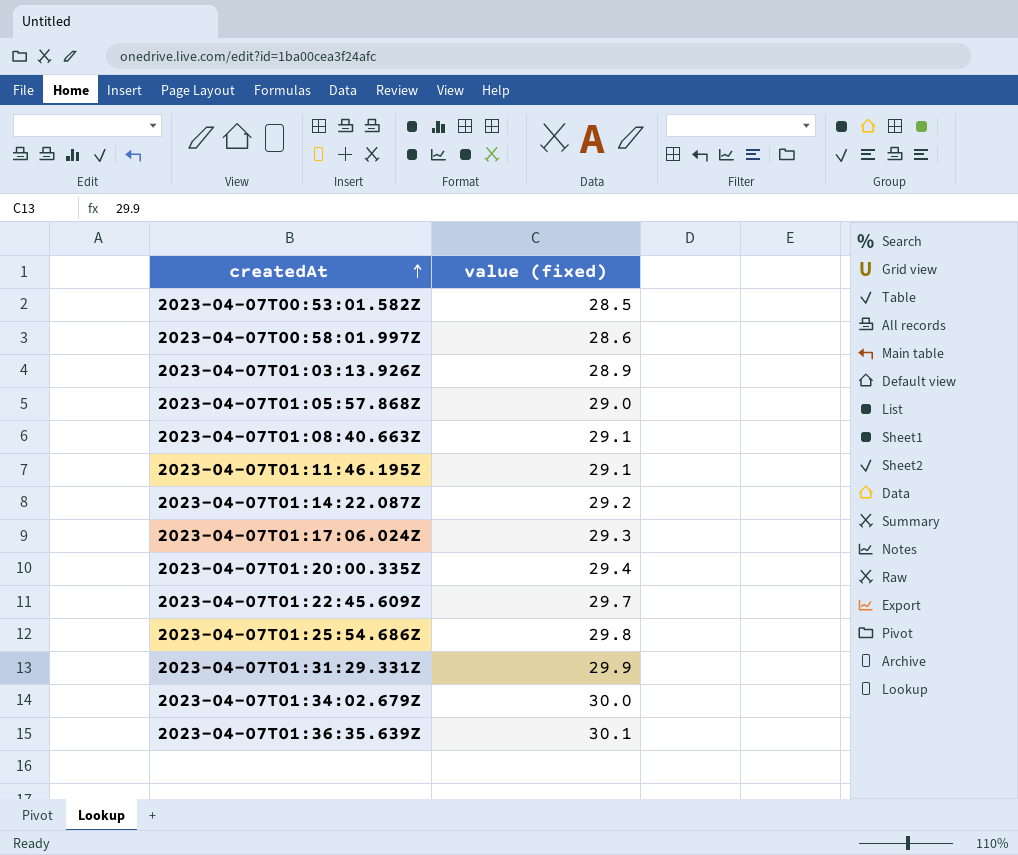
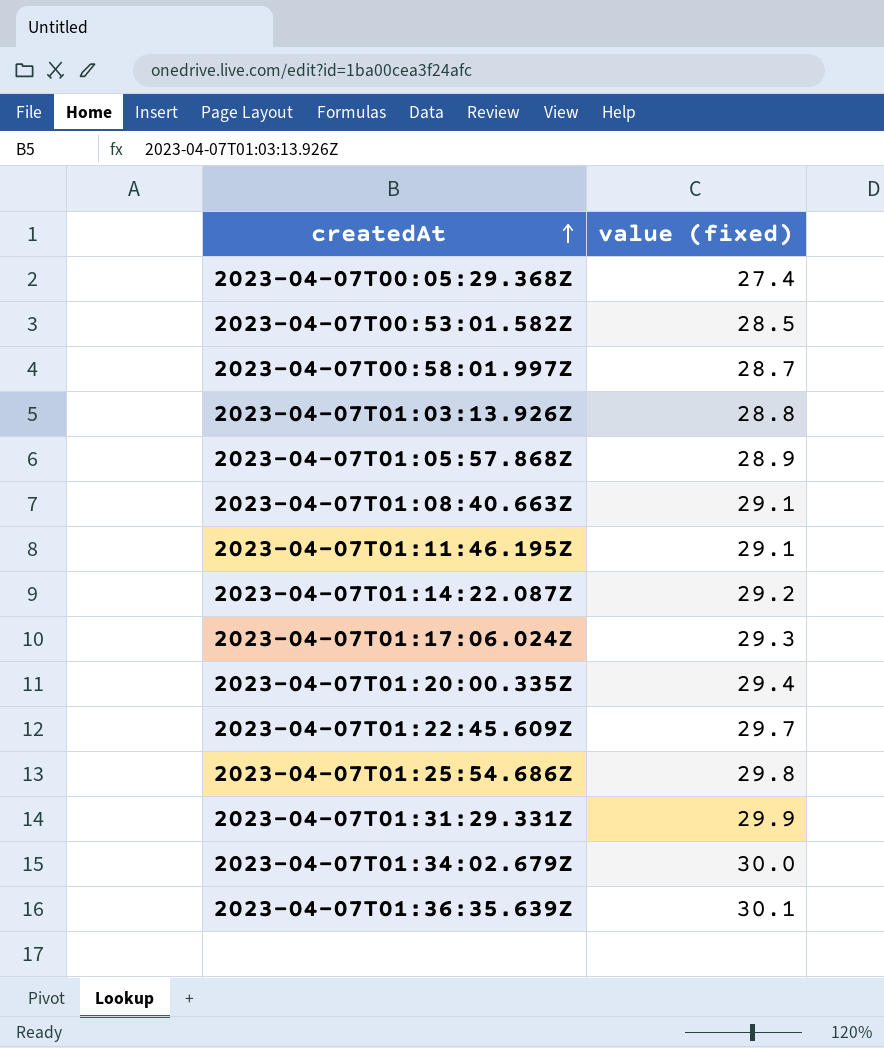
row 2023-04-07T00:05:29.368Z: none -> 27.4
2023-04-07T00:58:01.997Z | value (fixed): 28.6 -> 28.7
2023-04-07T01:03:13.926Z | value (fixed): 28.9 -> 28.8
2023-04-07T01:05:57.868Z | value (fixed): 29.0 -> 28.9

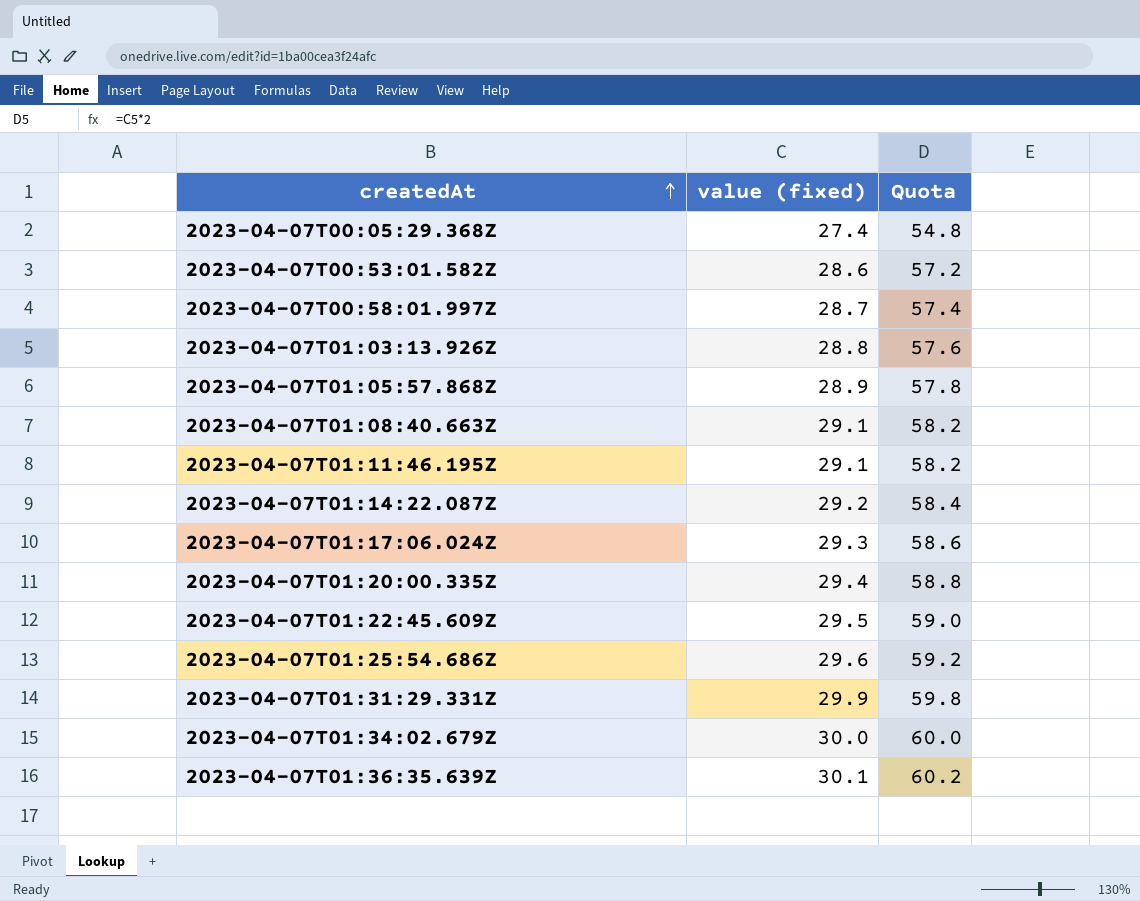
column Quota | formula: none -> [value (fixed)] * 2
2023-04-07T00:53:01.582Z | value (fixed): 28.5 -> 28.6
2023-04-07T01:22:45.609Z | value (fixed): 29.7 -> 29.5
2023-04-07T01:25:54.686Z | value (fixed): 29.8 -> 29.6

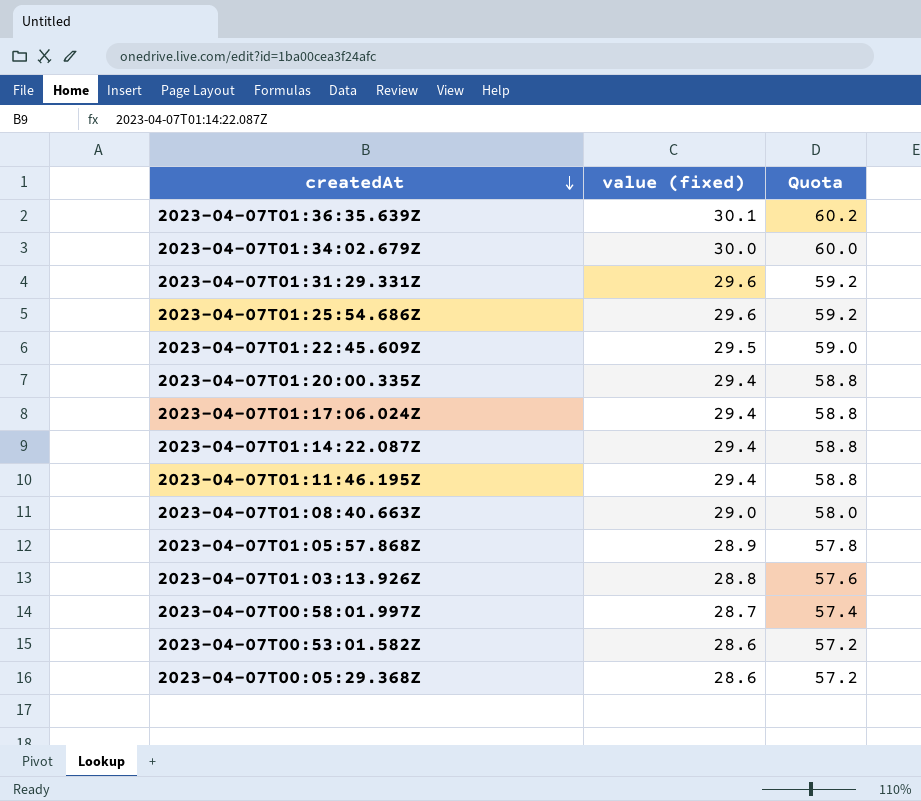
row order: createdAt ascending -> createdAt descending
2023-04-07T01:31:29.331Z | value (fixed): 29.9 -> 29.6
2023-04-07T01:31:29.331Z | Quota: 59.8 -> 59.2
2023-04-07T01:17:06.024Z | value (fixed): 29.3 -> 29.4
2023-04-07T01:17:06.024Z | Quota: 58.6 -> 58.8
2023-04-07T01:14:22.087Z | value (fixed): 29.2 -> 29.4
2023-04-07T01:14:22.087Z | Quota: 58.4 -> 58.8
2023-04-07T01:11:46.195Z | value (fixed): 29.1 -> 29.4
2023-04-07T01:11:46.195Z | Quota: 58.2 -> 58.8
2023-04-07T01:08:40.663Z | value (fixed): 29.1 -> 29.0
2023-04-07T01:08:40.663Z | Quota: 58.2 -> 58.0
2023-04-07T00:05:29.368Z | value (fixed): 27.4 -> 28.6
2023-04-07T00:05:29.368Z | Quota: 54.8 -> 57.2

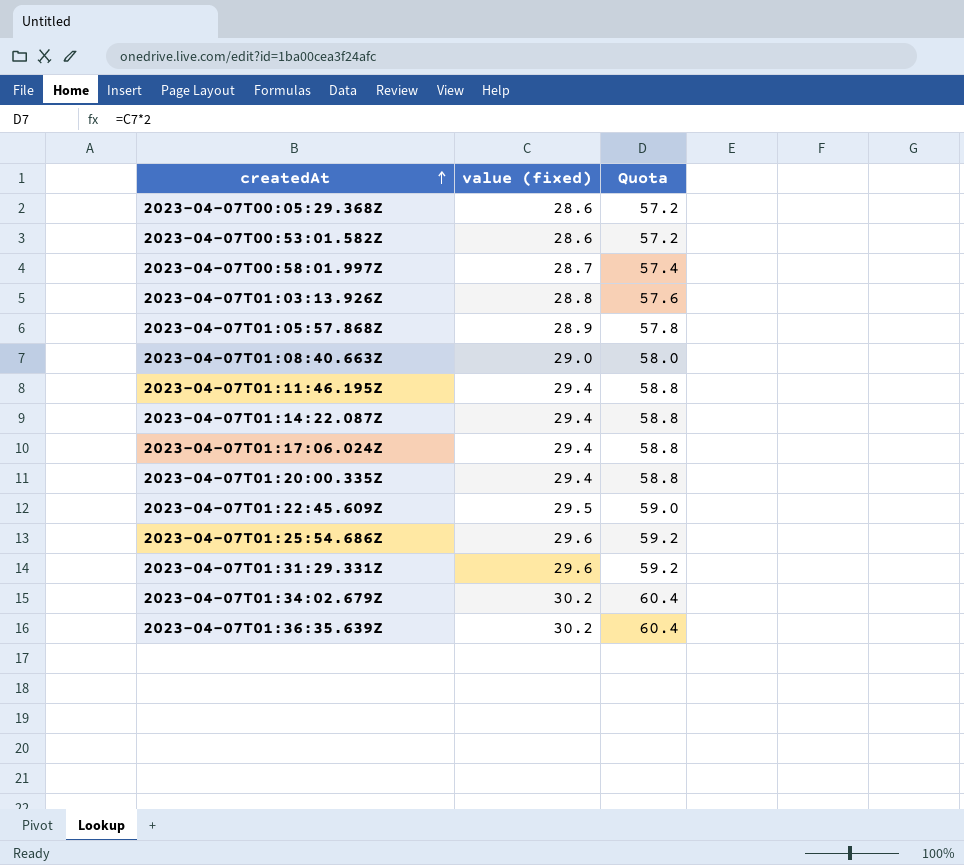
row order: createdAt descending -> createdAt ascending
2023-04-07T01:34:02.679Z | value (fixed): 30.0 -> 30.2
2023-04-07T01:34:02.679Z | Quota: 60.0 -> 60.4
2023-04-07T01:36:35.639Z | value (fixed): 30.1 -> 30.2
2023-04-07T01:36:35.639Z | Quota: 60.2 -> 60.4

